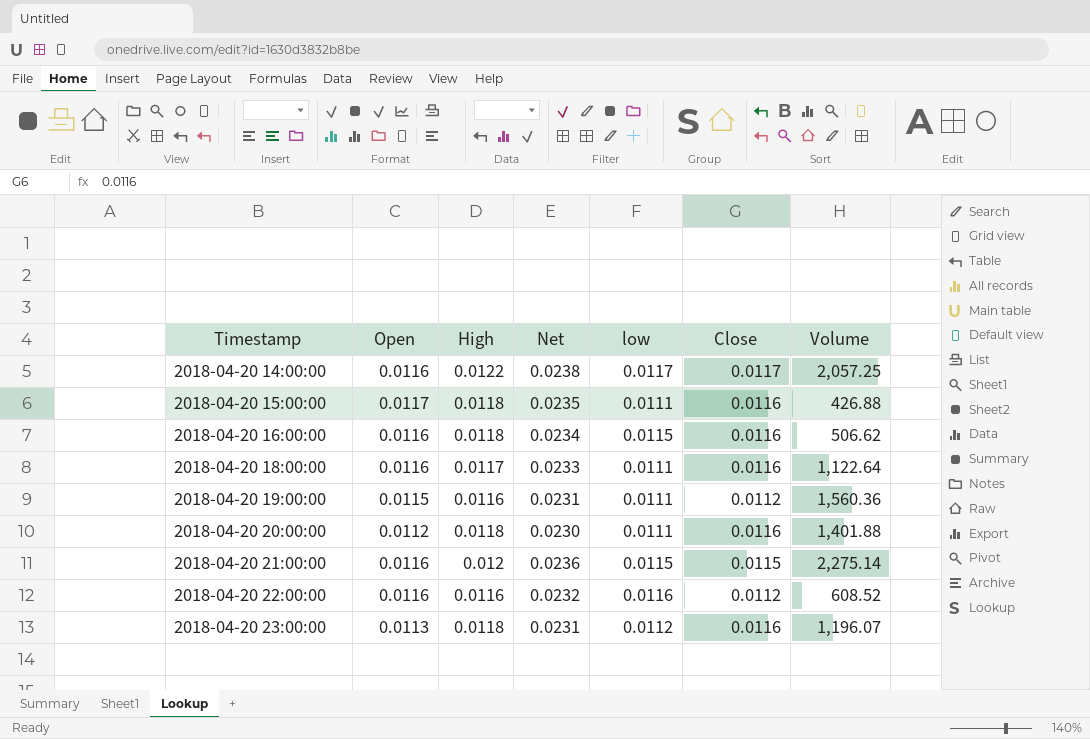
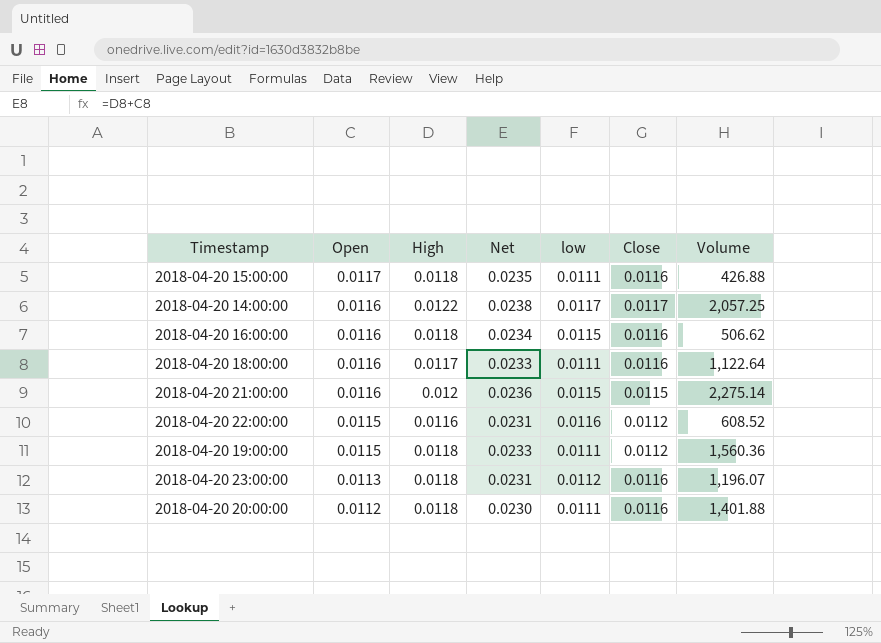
row order: Timestamp ascending -> Open descending
2018-04-20 22:00:00 | Open: 0.0116 -> 0.0115
2018-04-20 22:00:00 | Net: 0.0232 -> 0.0231
2018-04-20 19:00:00 | High: 0.0116 -> 0.0118
2018-04-20 19:00:00 | Net: 0.0231 -> 0.0233

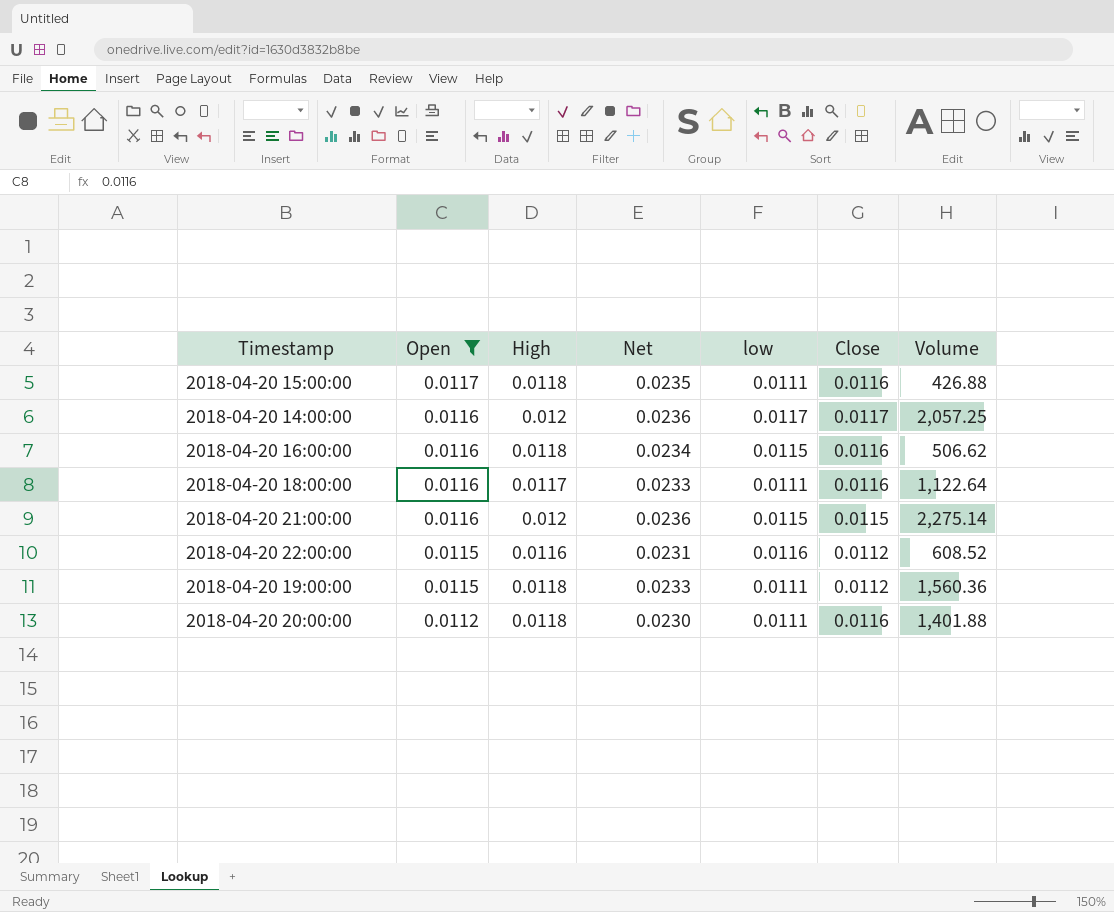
filter: none -> Open != 0.0113
2018-04-20 14:00:00 | High: 0.0122 -> 0.012
2018-04-20 14:00:00 | Net: 0.0238 -> 0.0236

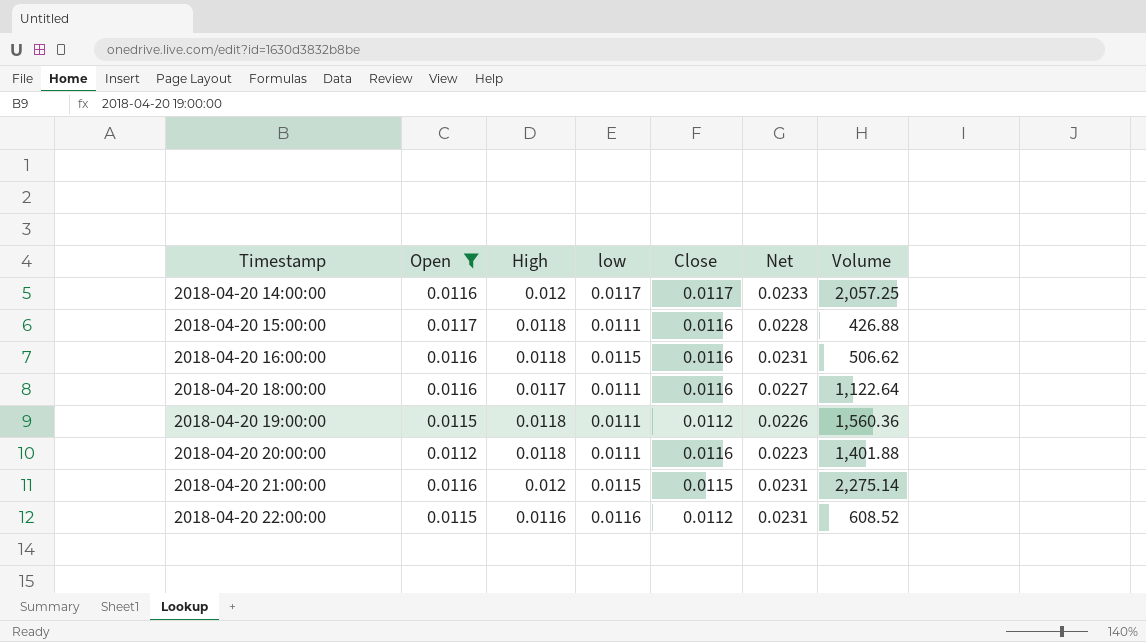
row order: Open descending -> Timestamp ascending
column Net | formula: [Open] + [High] -> [Open] + [low]
column Net | position: 4 -> 6

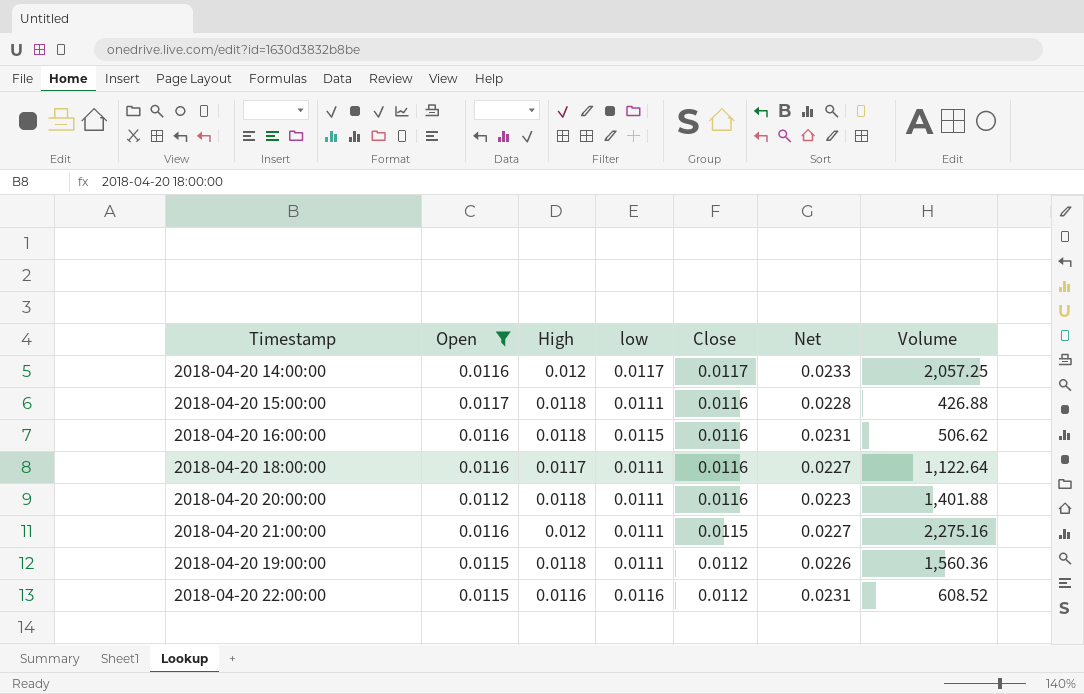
row order: Timestamp ascending -> Close descending
2018-04-20 21:00:00 | low: 0.0115 -> 0.0111
2018-04-20 21:00:00 | Net: 0.0231 -> 0.0227
2018-04-20 21:00:00 | Volume: 2,275.14 -> 2,275.16

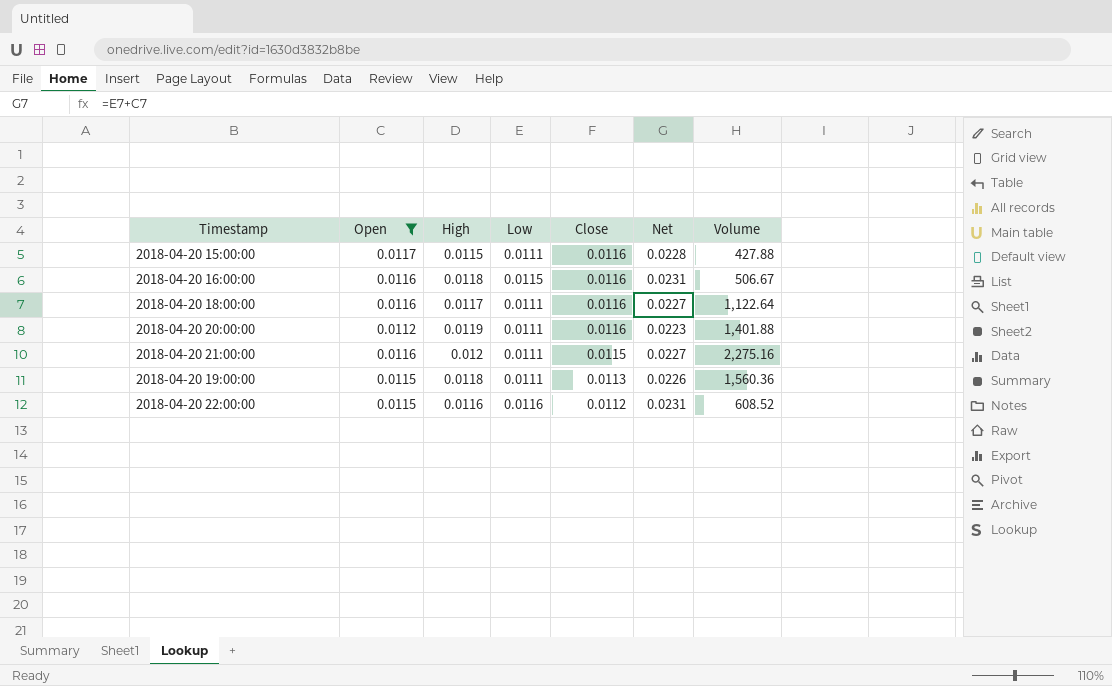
column name: low -> Low
row 2018-04-20 14:00:00: 0.0116 | 0.012 | 0.0117 | 0.0117 | 0.0233 | 2,057.25 -> none
2018-04-20 15:00:00 | High: 0.0118 -> 0.0115
2018-04-20 15:00:00 | Volume: 426.88 -> 427.88
2018-04-20 16:00:00 | Volume: 506.62 -> 506.67
2018-04-20 20:00:00 | High: 0.0118 -> 0.0119
2018-04-20 19:00:00 | Close: 0.0112 -> 0.0113

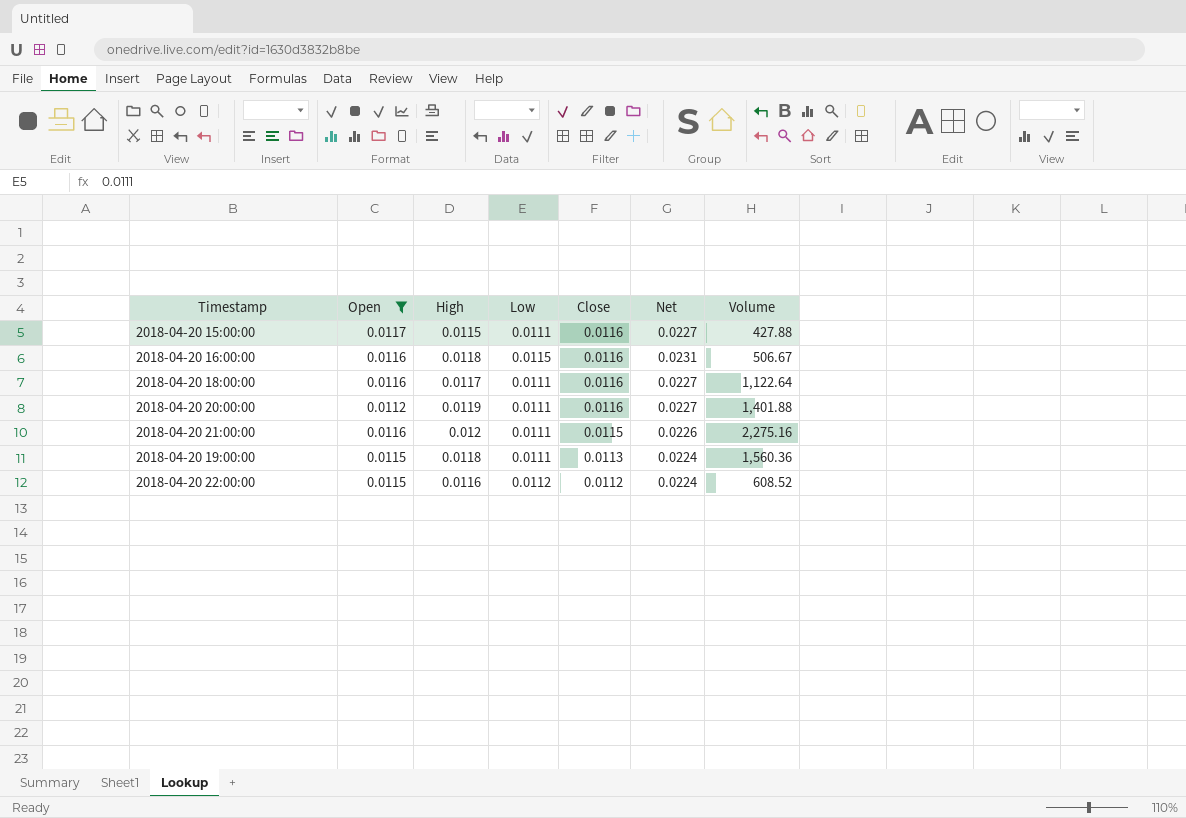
column Net | formula: [Open] + [Low] -> [Low] + [Close]
2018-04-20 22:00:00 | Low: 0.0116 -> 0.0112

